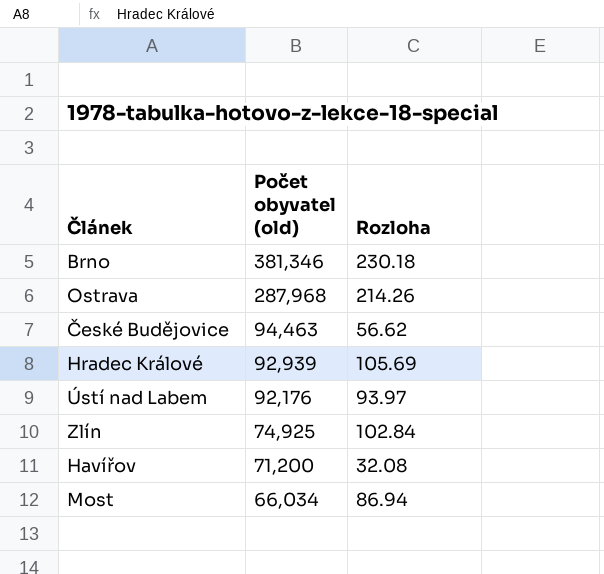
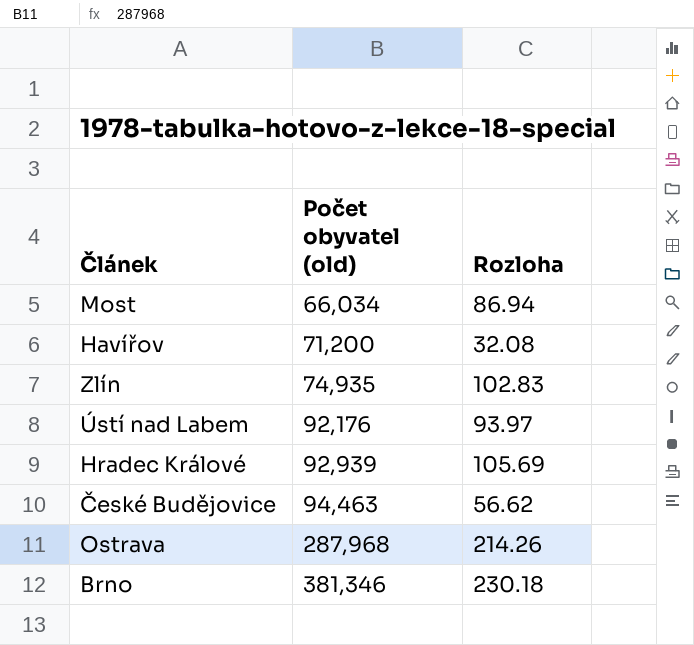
row order: Počet obyvatel (old) descending -> Počet obyvatel (old) ascending
Zlín | Počet obyvatel (old): 74,925 -> 74,935
Zlín | Rozloha: 102.84 -> 102.83

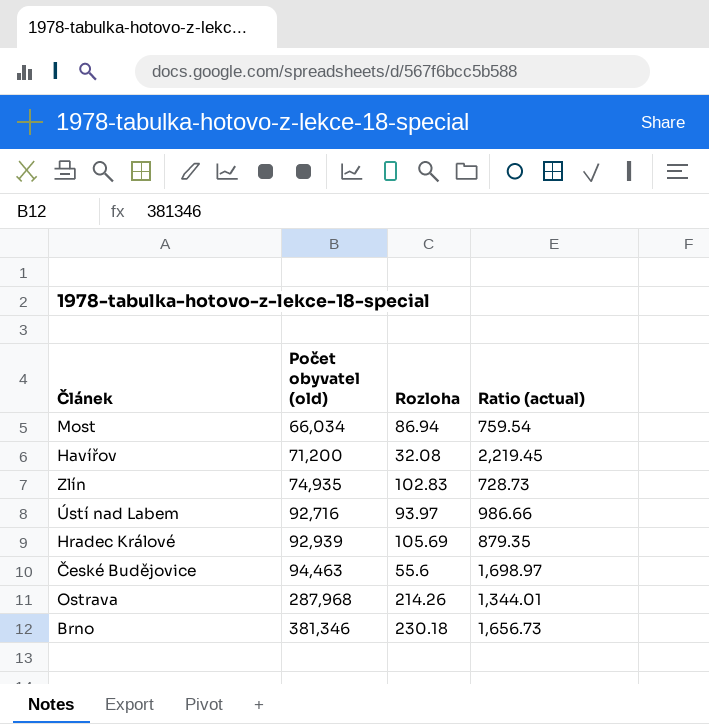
column Ratio (actual) | formula: none -> [Počet obyvatel (old)] / [Rozloha]
Ústí nad Labem | Počet obyvatel (old): 92,176 -> 92,716
České Budějovice | Rozloha: 56.62 -> 55.6

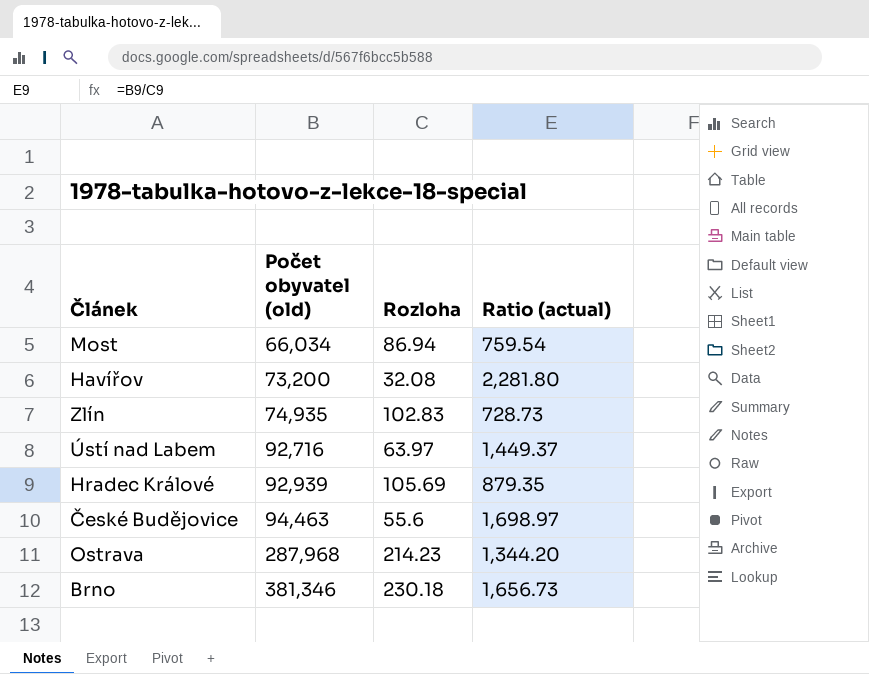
Havířov | Počet obyvatel (old): 71,200 -> 73,200
Havířov | Ratio (actual): 2,219.45 -> 2,281.80
Ústí nad Labem | Rozloha: 93.97 -> 63.97
Ústí nad Labem | Ratio (actual): 986.66 -> 1,449.37
Ostrava | Rozloha: 214.26 -> 214.23
Ostrava | Ratio (actual): 1,344.01 -> 1,344.20

